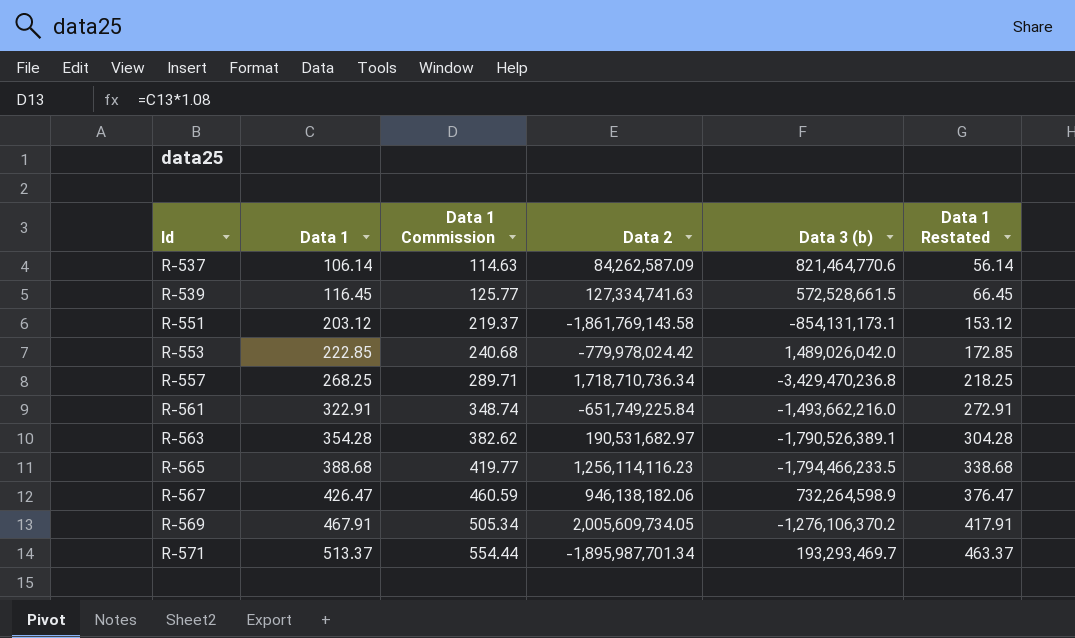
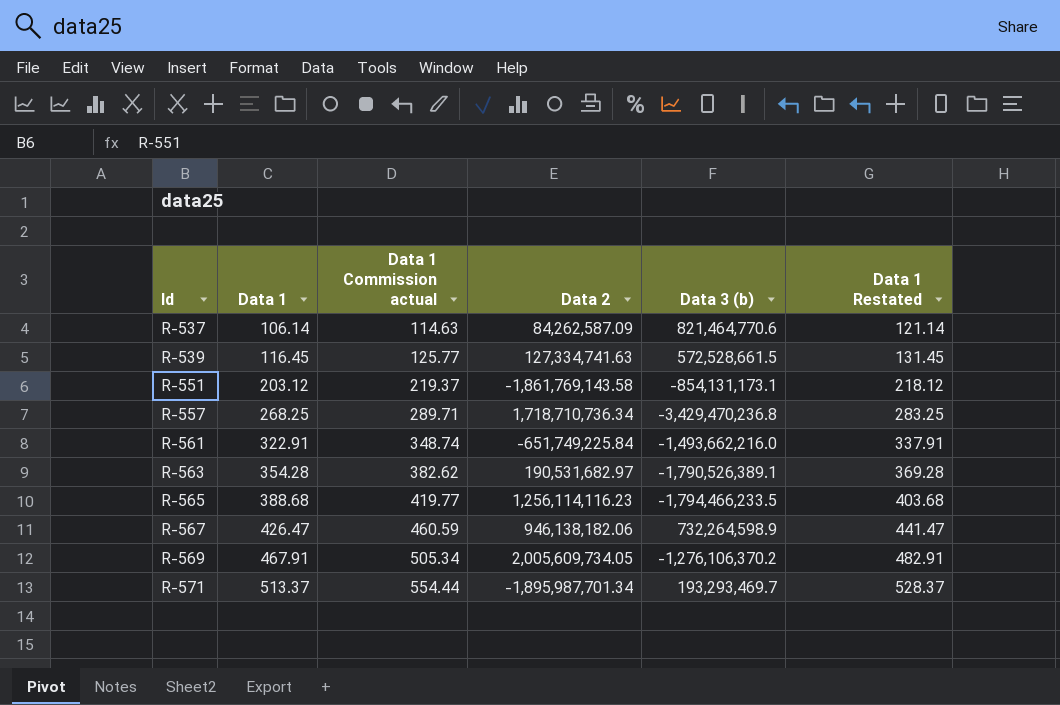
column name: Data 1 Commission -> Data 1 Commission actual
column Data 1 Restated | formula: [Data 1] - 50 -> [Data 1] + 15
row R-553: 222.85 | 240.68 | -779,978,024.42 | 1,489,026,042.0 | 172.85 -> none

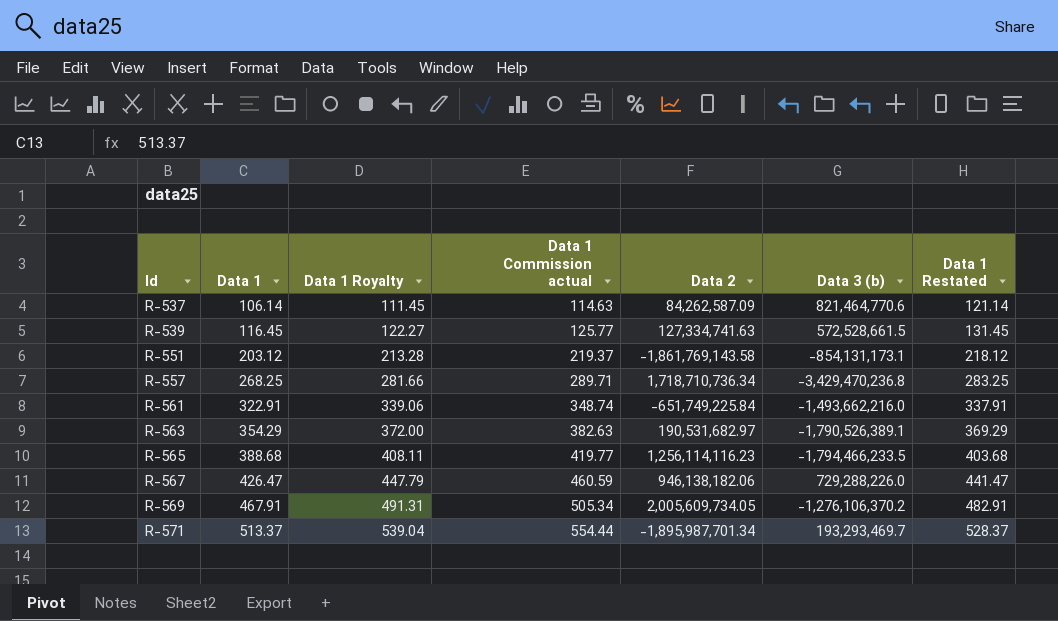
column Data 1 Royalty | formula: none -> [Data 1] * 1.05
R-563 | Data 1: 354.28 -> 354.29
R-563 | Data 1 Commission actual: 382.62 -> 382.63
R-563 | Data 1 Restated: 369.28 -> 369.29
R-567 | Data 3 (b): 732,264,598.9 -> 729,288,226.0

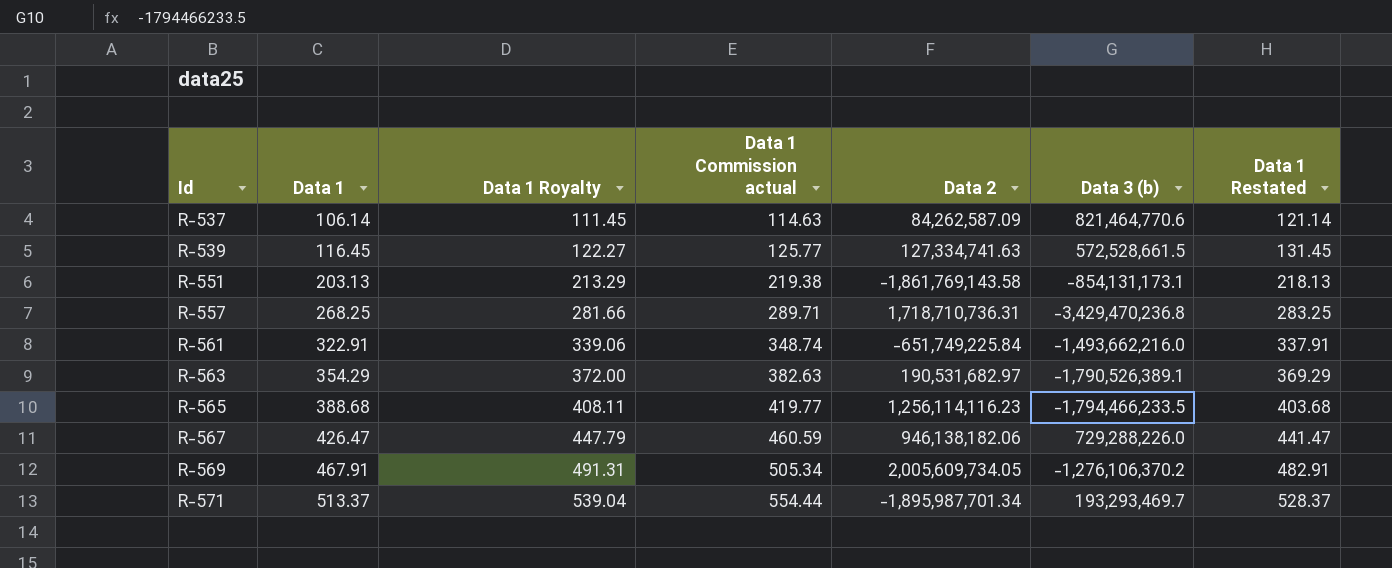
R-551 | Data 1: 203.12 -> 203.13
R-551 | Data 1 Royalty: 213.28 -> 213.29
R-551 | Data 1 Commission actual: 219.37 -> 219.38
R-551 | Data 1 Restated: 218.12 -> 218.13
R-557 | Data 2: 1,718,710,736.34 -> 1,718,710,736.31

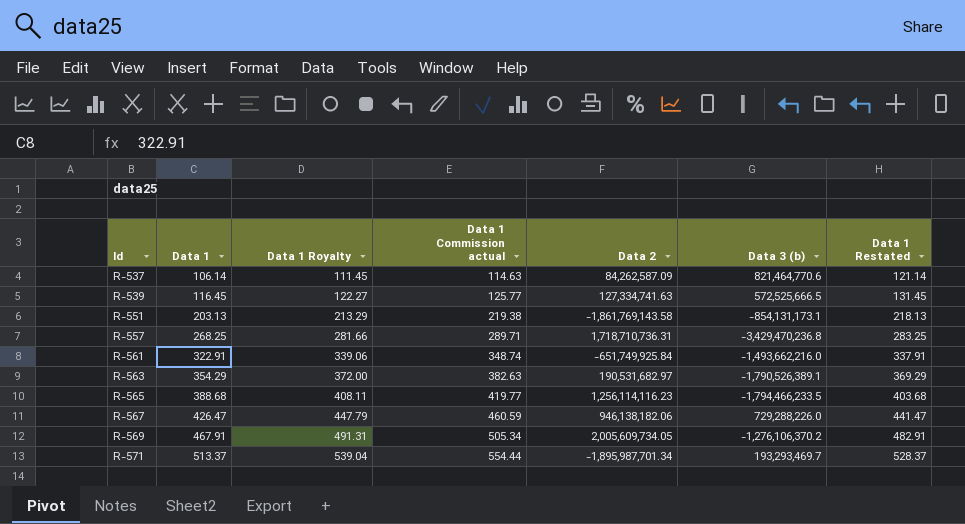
R-539 | Data 3 (b): 572,528,661.5 -> 572,525,666.5
R-561 | Data 2: -651,749,225.84 -> -651,749,925.84

